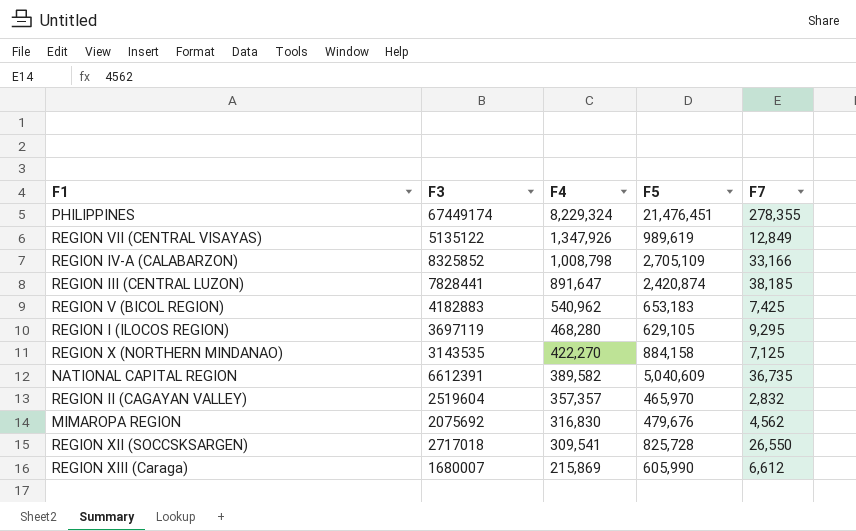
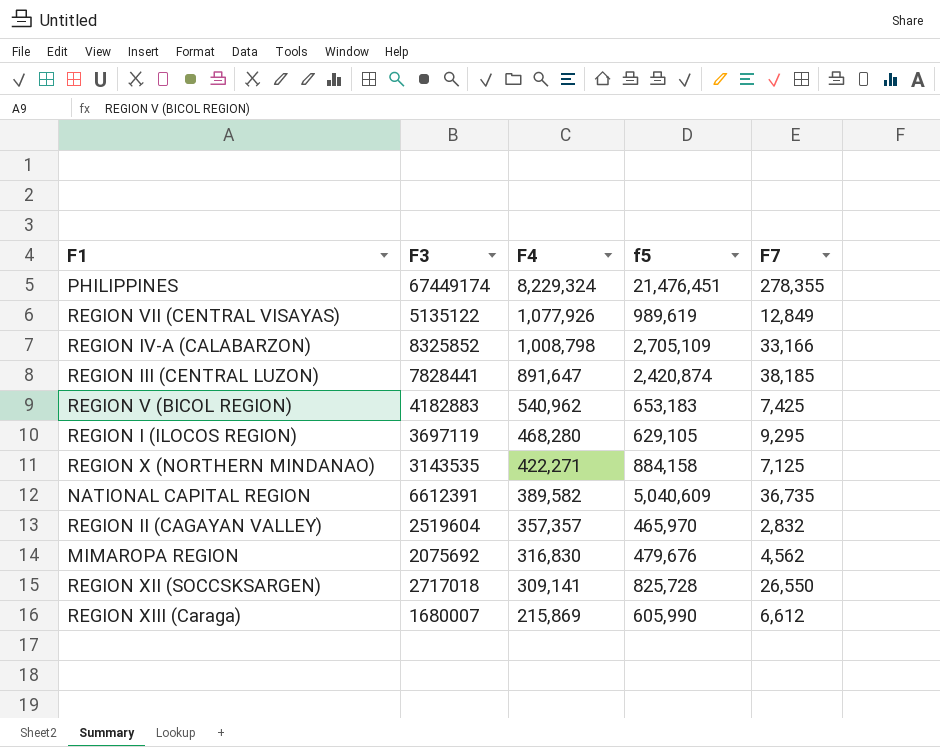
column name: F5 -> f5
REGION VII (CENTRAL VISAYAS) | F4: 1,347,926 -> 1,077,926
REGION X (NORTHERN MINDANAO) | F4: 422,270 -> 422,271
REGION XII (SOCCSKSARGEN) | F4: 309,541 -> 309,141

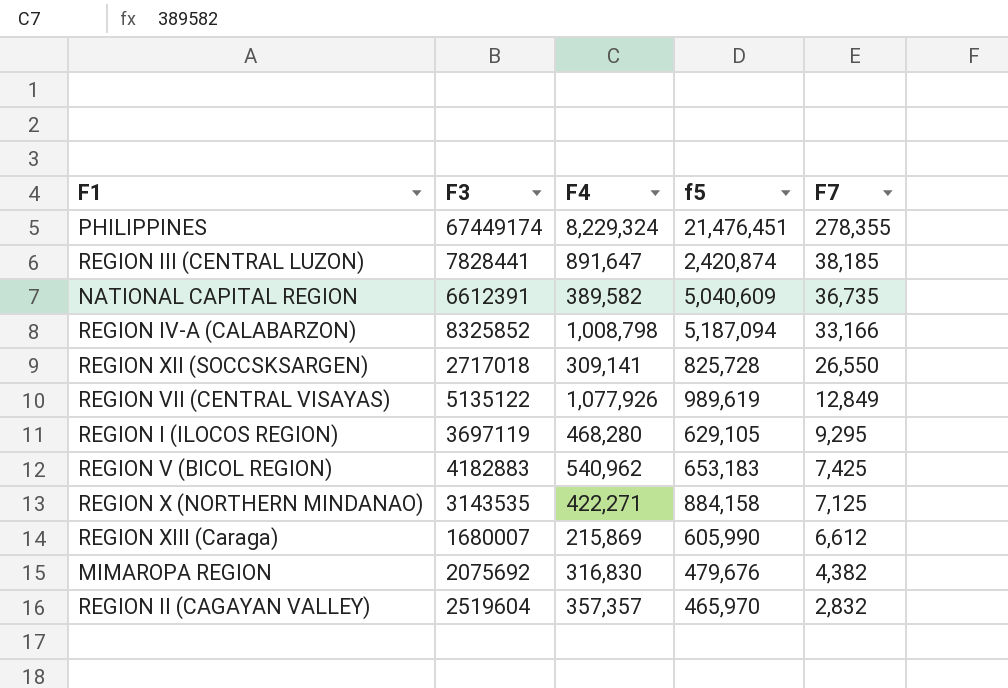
row order: F4 descending -> F7 descending
REGION IV-A (CALABARZON) | f5: 2,705,109 -> 5,187,094
MIMAROPA REGION | F7: 4,562 -> 4,382

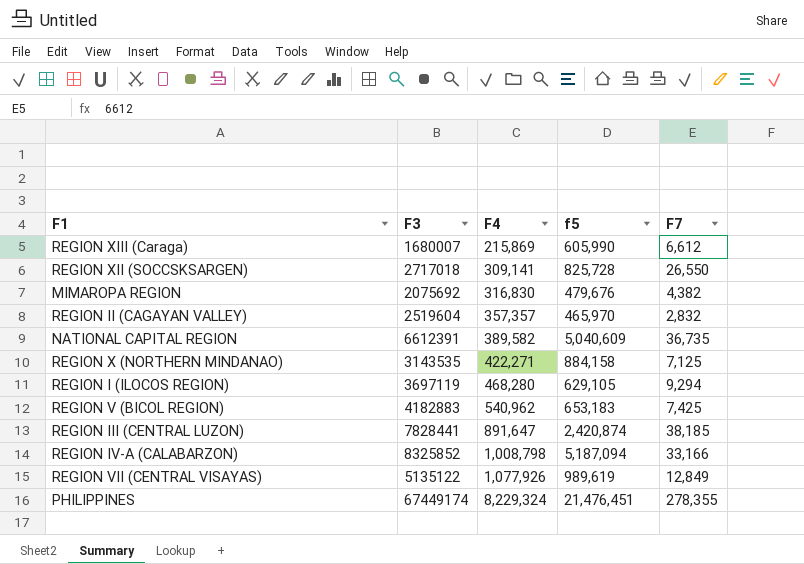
row order: F7 descending -> F4 ascending
REGION I (ILOCOS REGION) | F7: 9,295 -> 9,294

